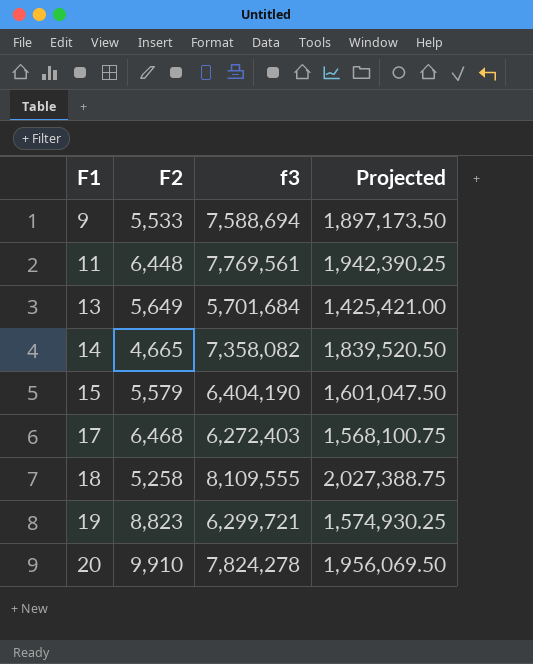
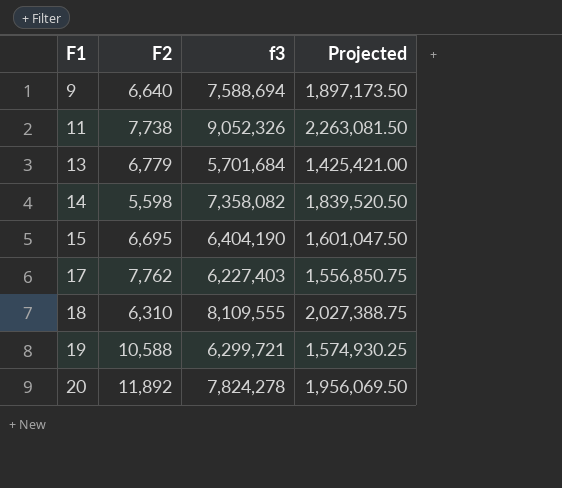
9 | F2: 5,533 -> 6,640
11 | F2: 6,448 -> 7,738
11 | f3: 7,769,561 -> 9,052,326
11 | Projected: 1,942,390.25 -> 2,263,081.50
13 | F2: 5,649 -> 6,779
14 | F2: 4,665 -> 5,598
15 | F2: 5,579 -> 6,695
17 | F2: 6,468 -> 7,762
17 | f3: 6,272,403 -> 6,227,403
17 | Projected: 1,568,100.75 -> 1,556,850.75
18 | F2: 5,258 -> 6,310
19 | F2: 8,823 -> 10,588
20 | F2: 9,910 -> 11,892

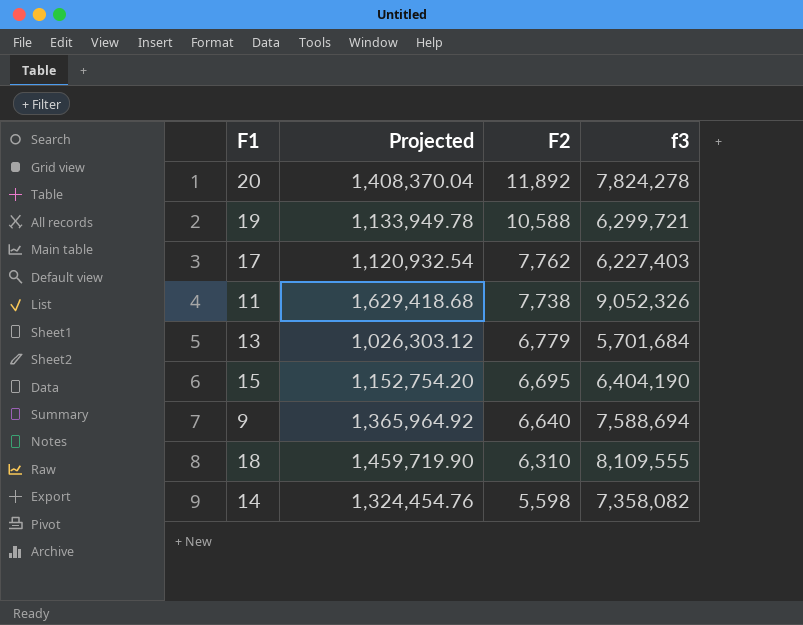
row order: F1 ascending -> F2 descending
column Projected | formula: [f3] * 0.25 -> [f3] * 0.18
column Projected | position: 4 -> 2

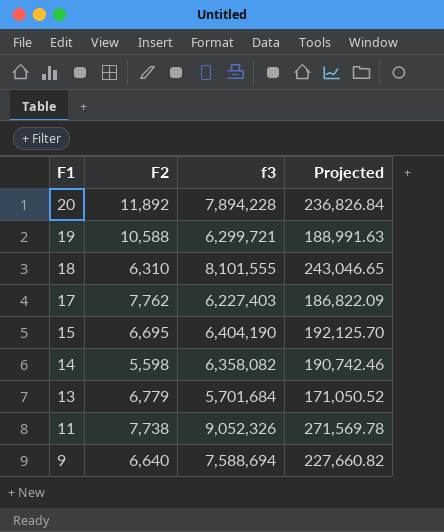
row order: F2 descending -> F1 descending
column Projected | formula: [f3] * 0.18 -> [f3] * 0.03
column Projected | position: 2 -> 4
20 | f3: 7,824,278 -> 7,894,228
18 | f3: 8,109,555 -> 8,101,555
14 | f3: 7,358,082 -> 6,358,082

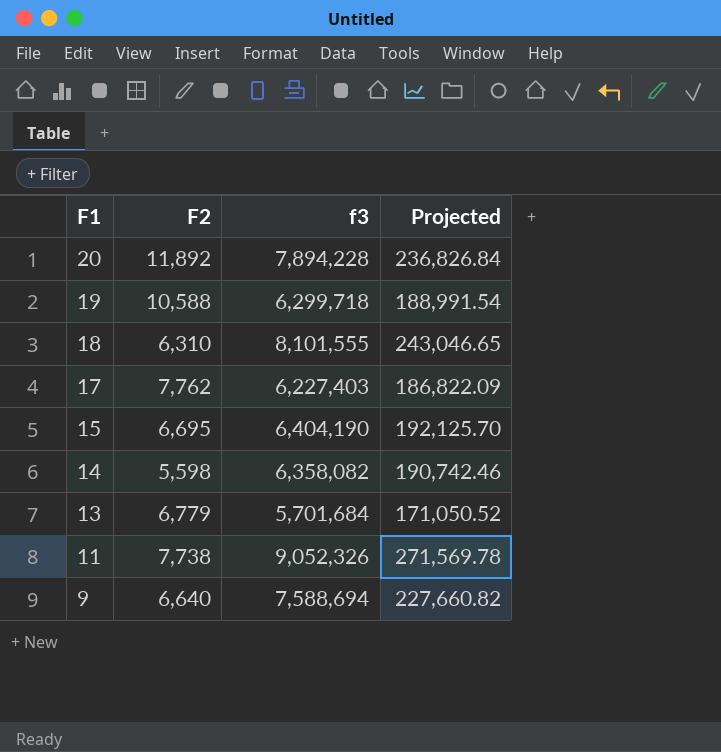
19 | f3: 6,299,721 -> 6,299,718
19 | Projected: 188,991.63 -> 188,991.54

